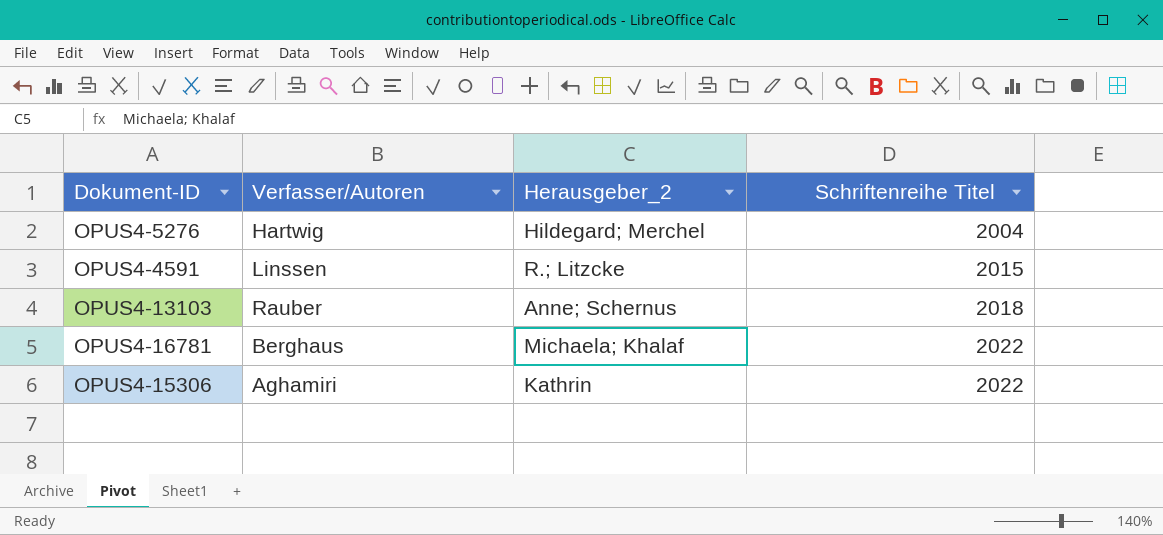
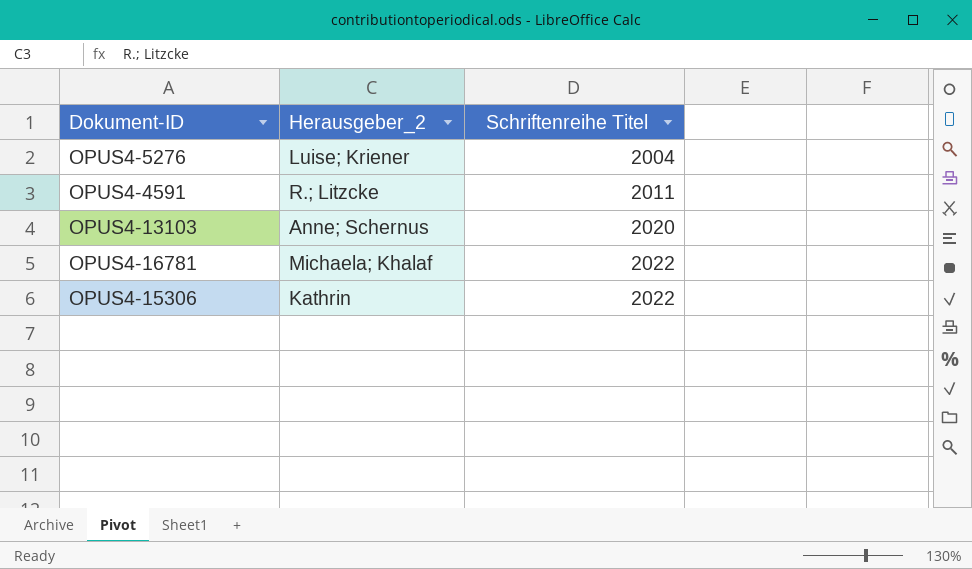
column Verfasser/Autoren | position: 2 -> none
OPUS4-5276 | Herausgeber_2: Hildegard; Merchel -> Luise; Kriener
OPUS4-4591 | Schriftenreihe Titel: 2015 -> 2011
OPUS4-13103 | Schriftenreihe Titel: 2018 -> 2020

